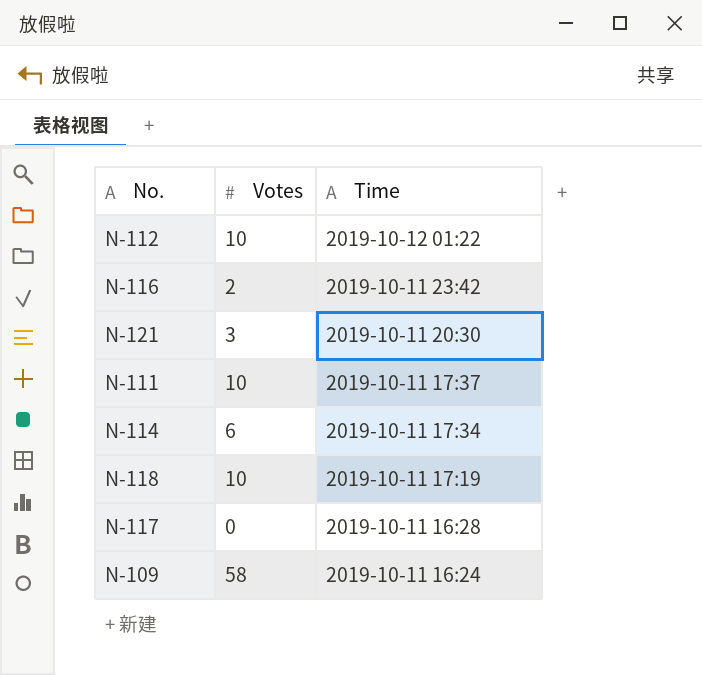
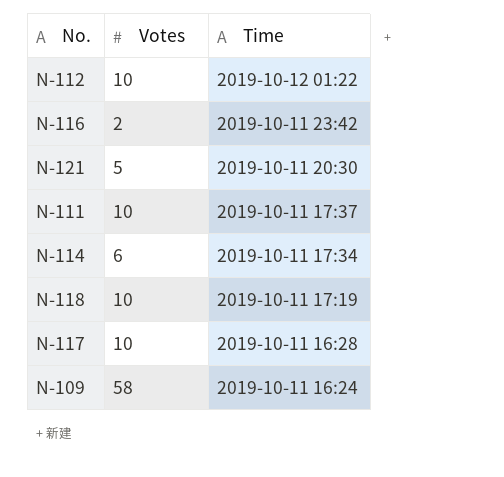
N-121 | Votes: 3 -> 5
N-117 | Votes: 0 -> 10

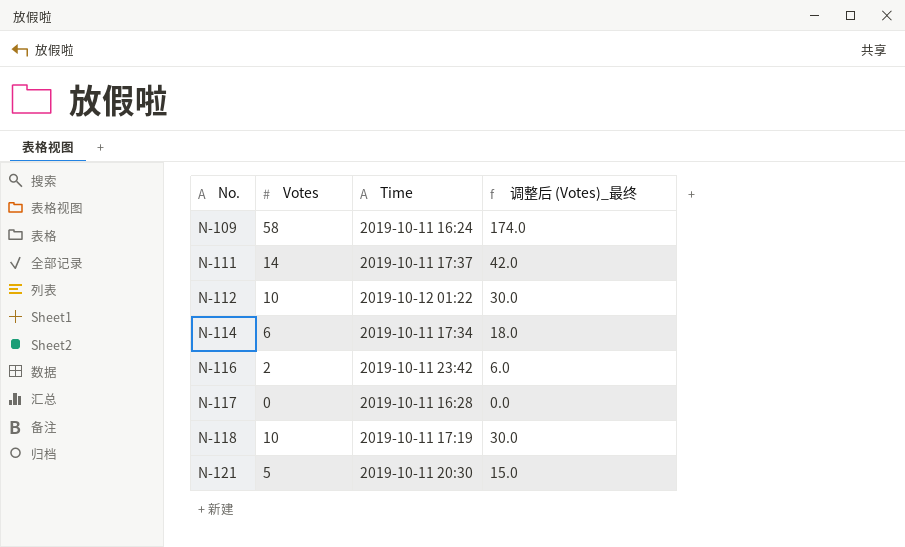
row order: Time descending -> No. ascending
column 调整后 (Votes)_最终 | formula: none -> [Votes] * 3
N-111 | Votes: 10 -> 14
N-117 | Votes: 10 -> 0

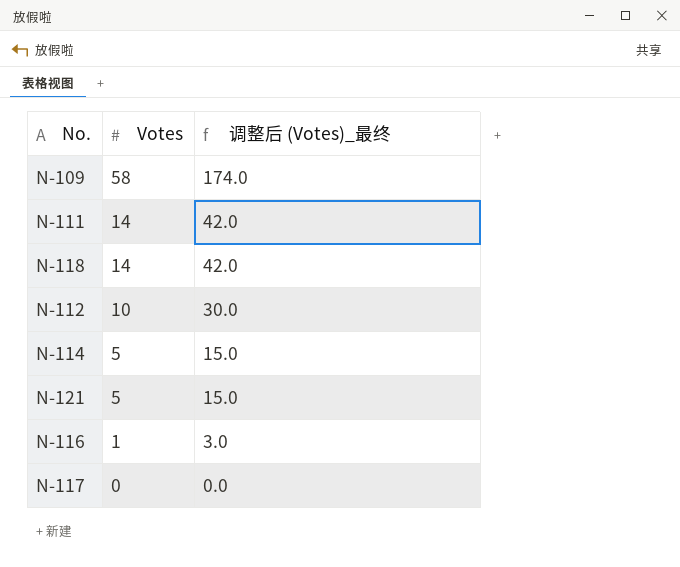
row order: No. ascending -> Votes descending
column Time | position: 3 -> none
N-118 | Votes: 10 -> 14
N-118 | 调整后 (Votes)_最终: 30.0 -> 42.0
N-114 | Votes: 6 -> 5
N-114 | 调整后 (Votes)_最终: 18.0 -> 15.0
N-116 | Votes: 2 -> 1
N-116 | 调整后 (Votes)_最终: 6.0 -> 3.0

